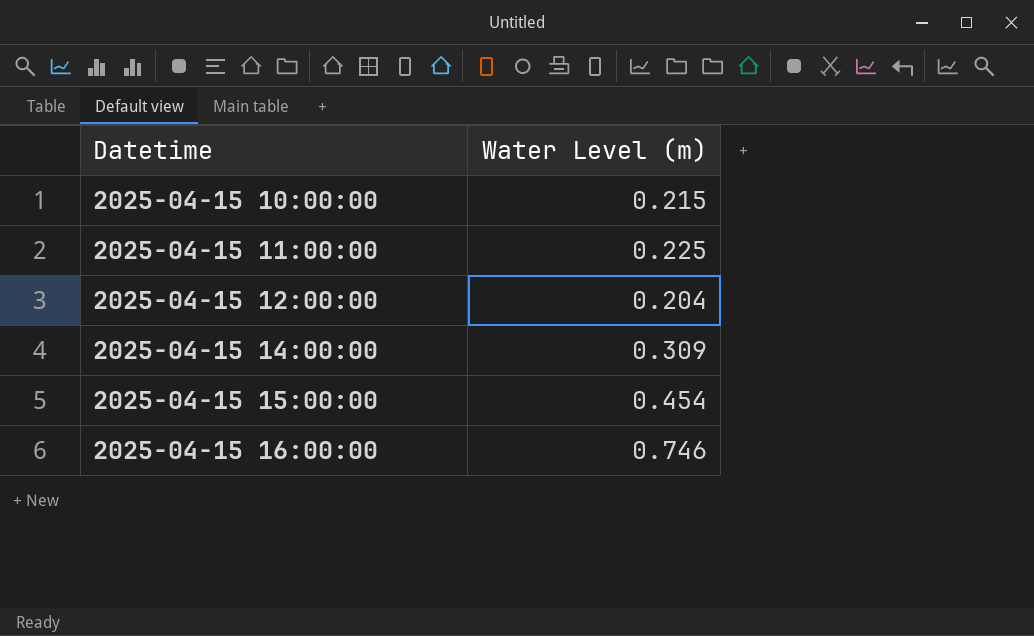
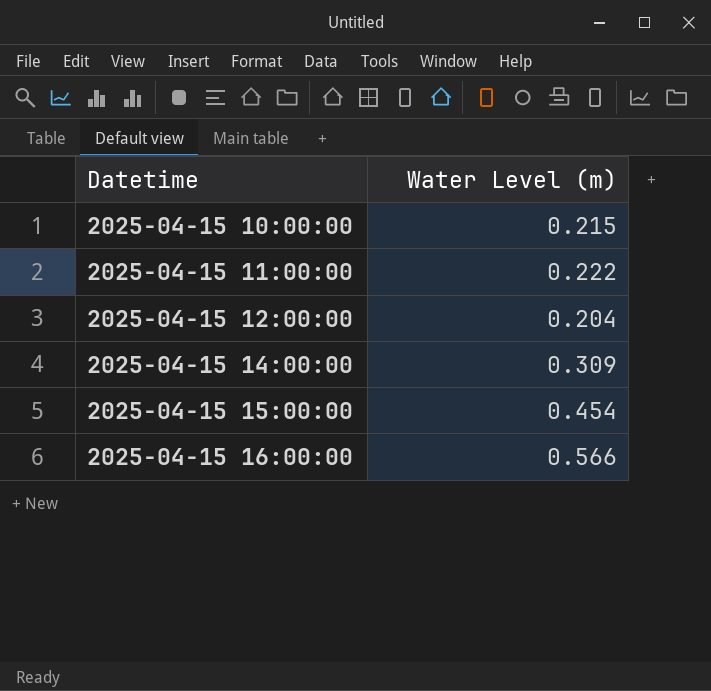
2025-04-15 11:00:00 | Water Level (m): 0.225 -> 0.222
2025-04-15 16:00:00 | Water Level (m): 0.746 -> 0.566

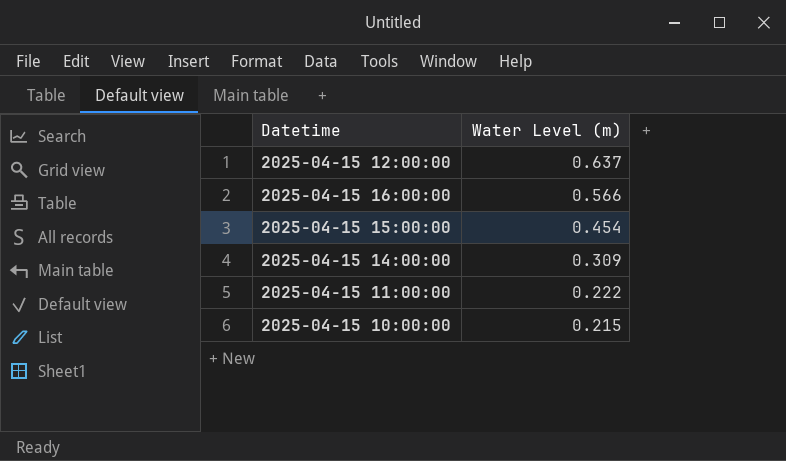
row order: Datetime ascending -> Water Level (m) descending
2025-04-15 12:00:00 | Water Level (m): 0.204 -> 0.637

